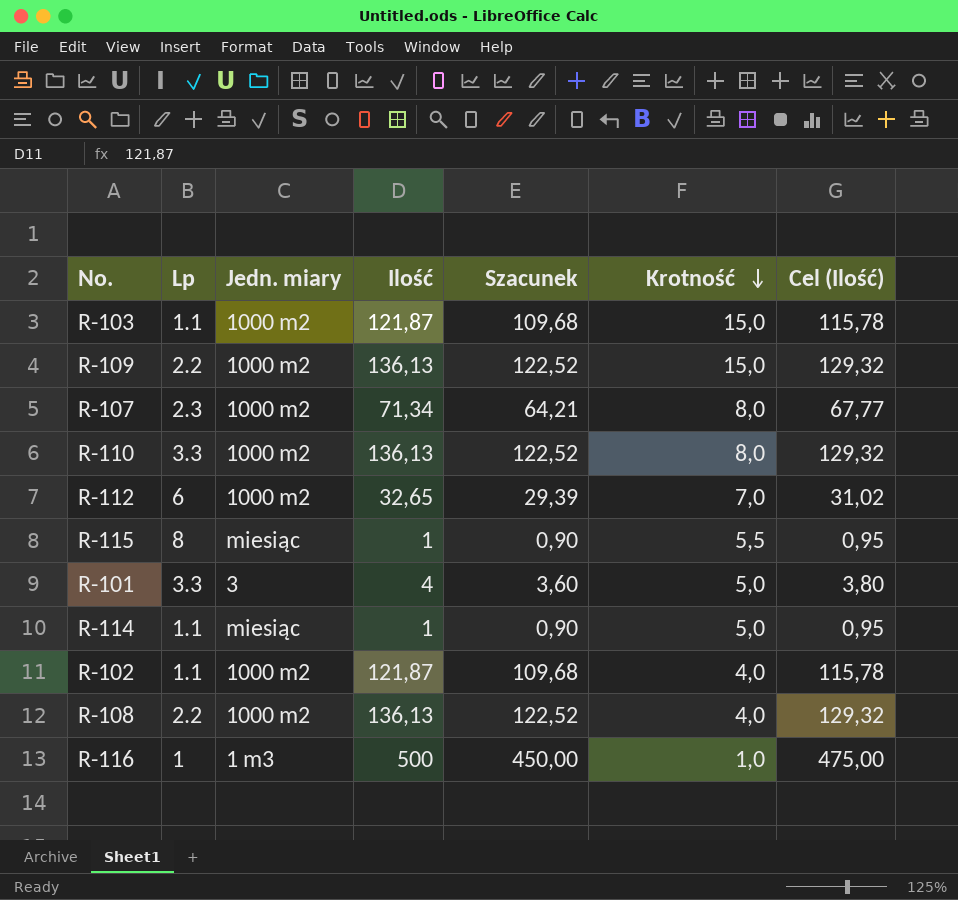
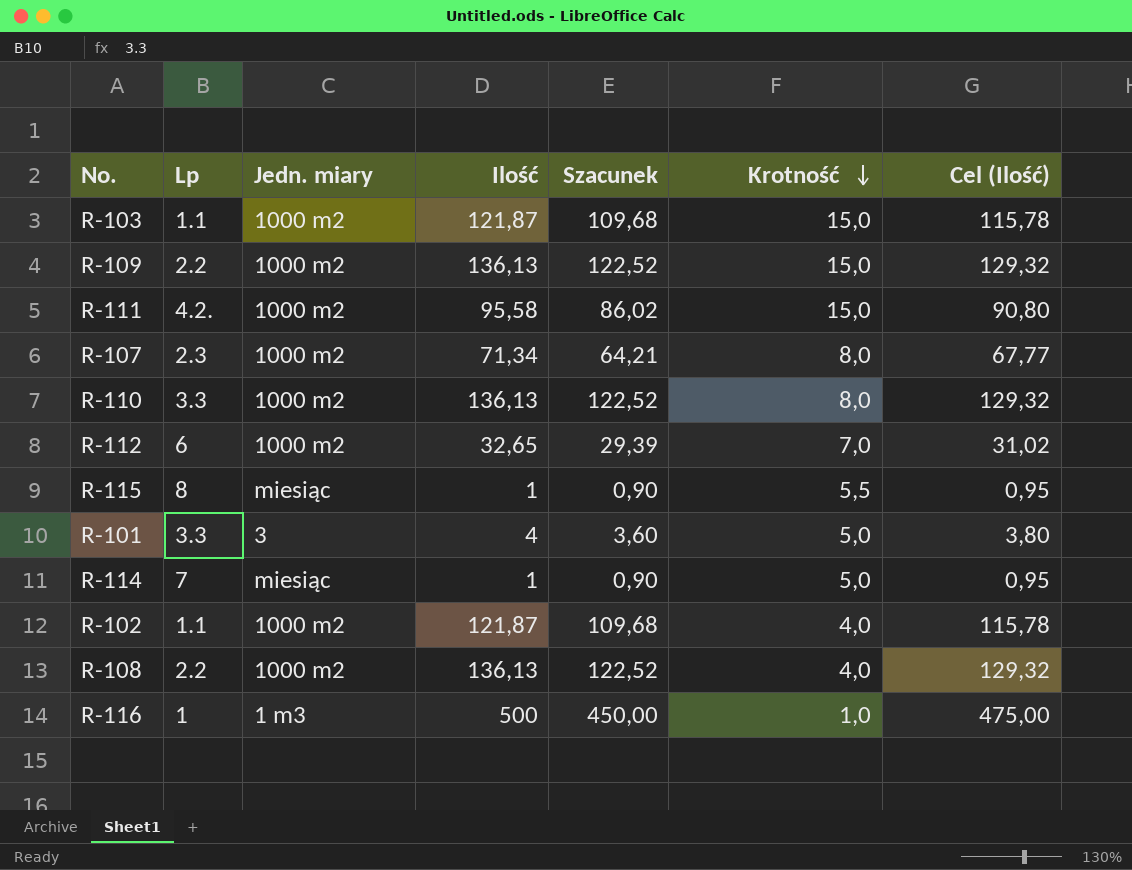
row R-111: none -> 4.2. | 1000 m2 | 95,58 | 86,02 | 15,0 | 90,80
R-114 | Lp: 1.1 -> 7

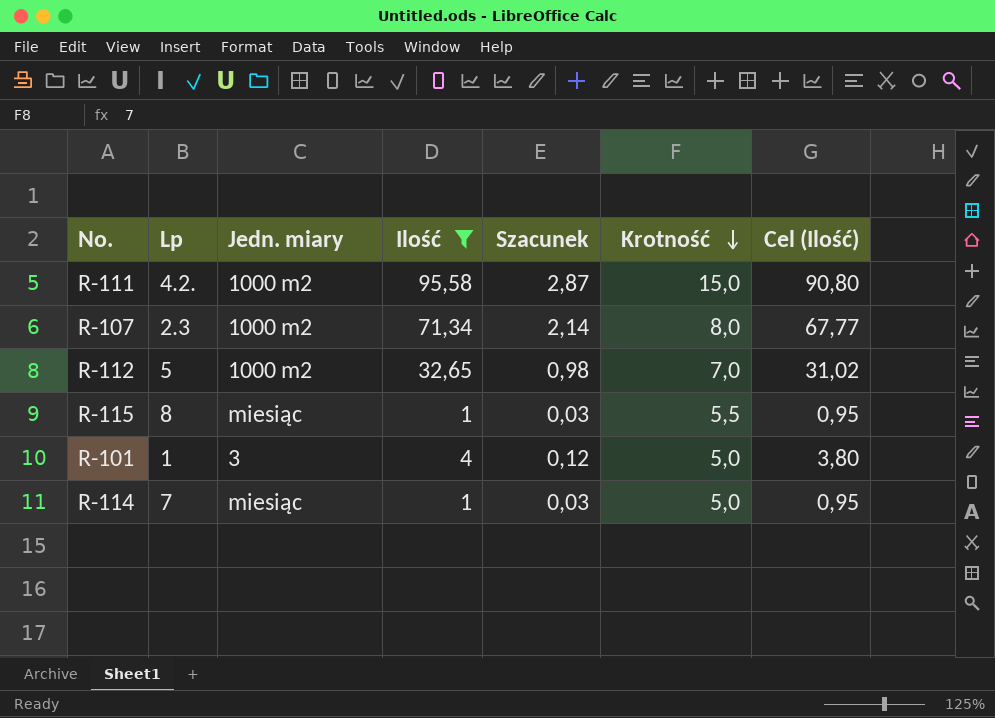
filter: none -> Ilość <= 95,58
column Szacunek | formula: [Ilość] * 0,9 -> [Ilość] * 0,03
R-112 | Lp: 6 -> 5
R-101 | Lp: 3.3 -> 1

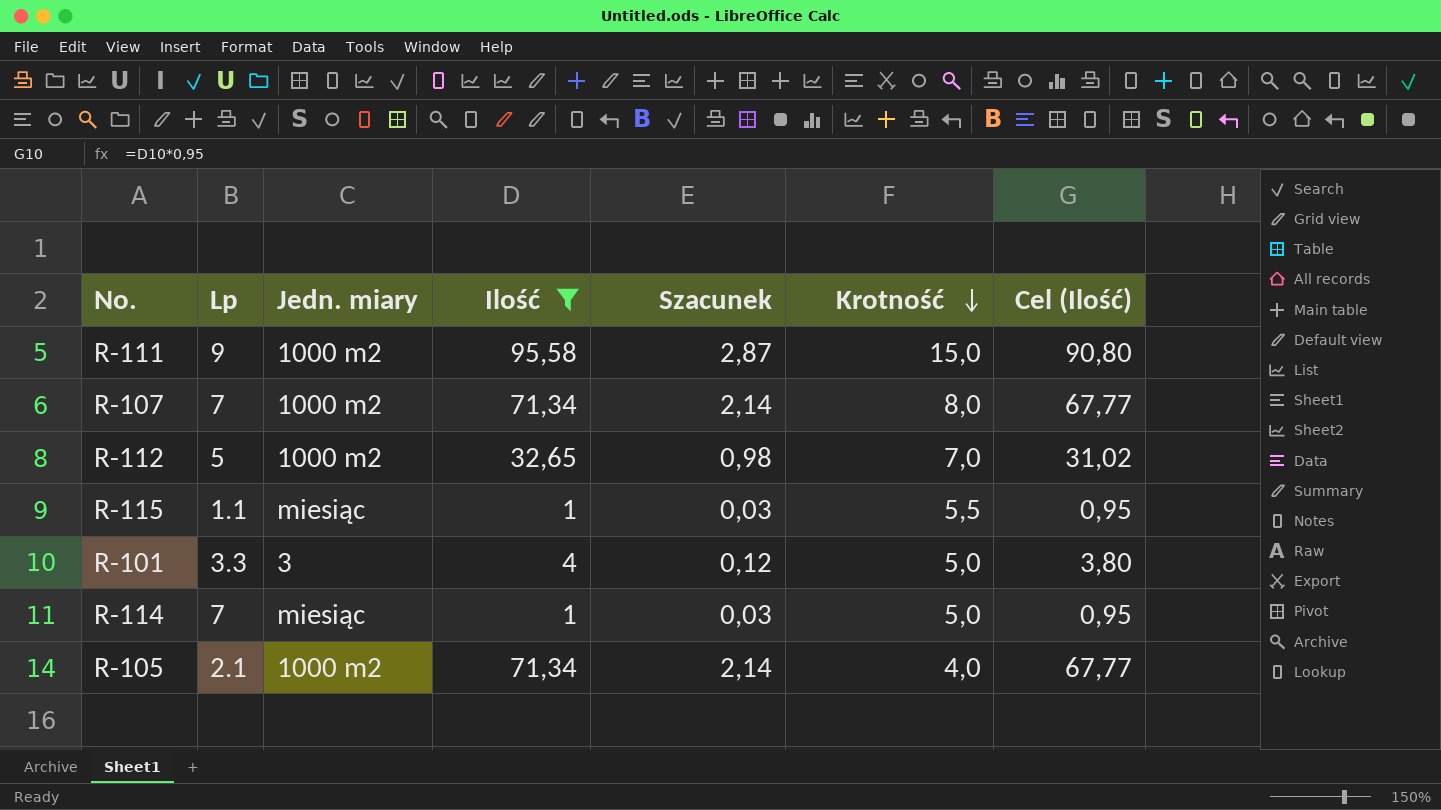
R-111 | Lp: 4.2. -> 9
R-107 | Lp: 2.3 -> 7
R-115 | Lp: 8 -> 1.1
R-101 | Lp: 1 -> 3.3
row R-105: none -> 2.1 | 1000 m2 | 71,34 | 2,14 | 4,0 | 67,77

